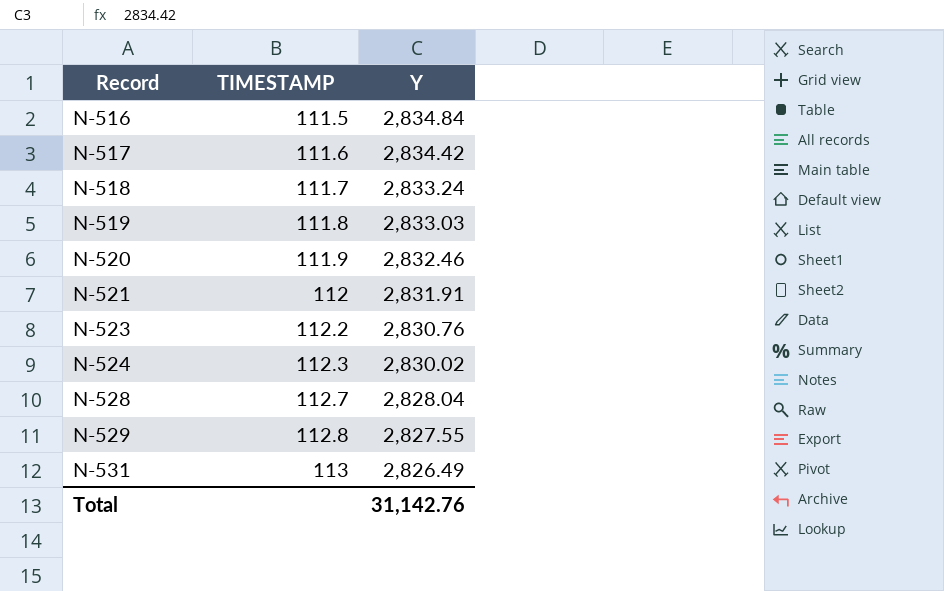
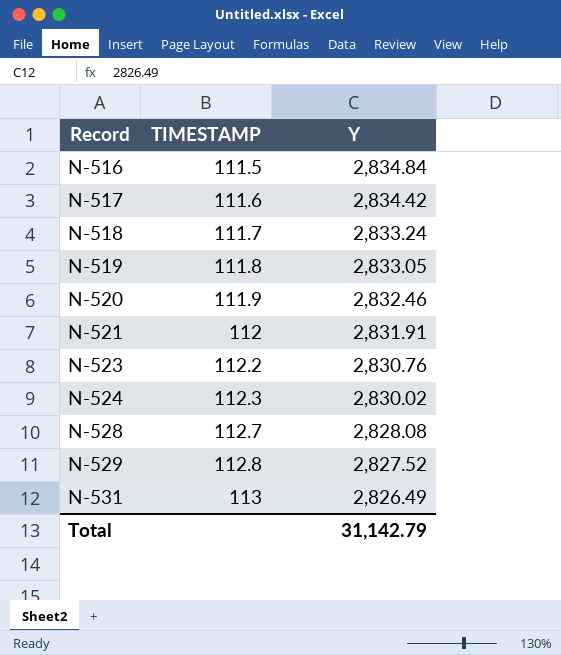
N-519 | Y: 2,833.03 -> 2,833.05
N-528 | Y: 2,828.04 -> 2,828.08
N-529 | Y: 2,827.55 -> 2,827.52
Total | Y: 31,142.76 -> 31,142.79

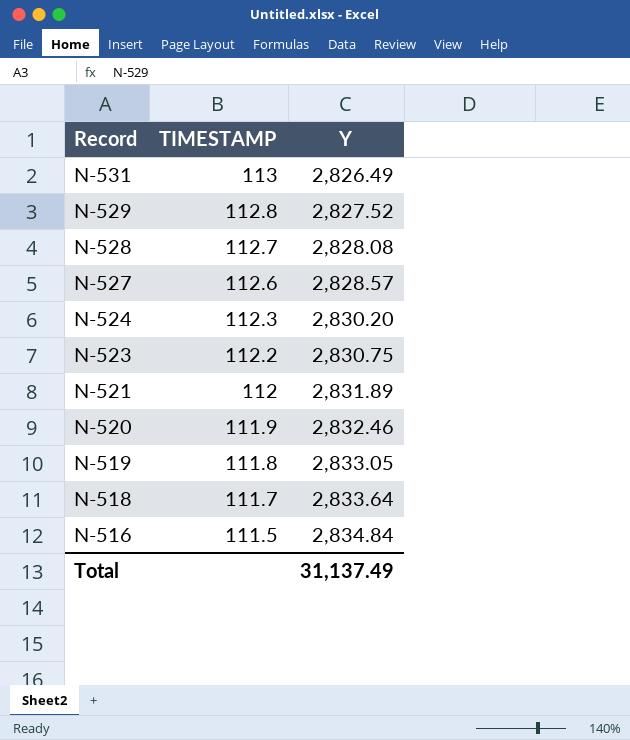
row order: Record ascending -> Record descending
row N-517: 111.6 | 2,834.42 -> none
row N-527: none -> 112.6 | 2,828.57
N-524 | Y: 2,830.02 -> 2,830.20
N-523 | Y: 2,830.76 -> 2,830.75
N-521 | Y: 2,831.91 -> 2,831.89
N-518 | Y: 2,833.24 -> 2,833.64
Total | Y: 31,142.79 -> 31,137.49

